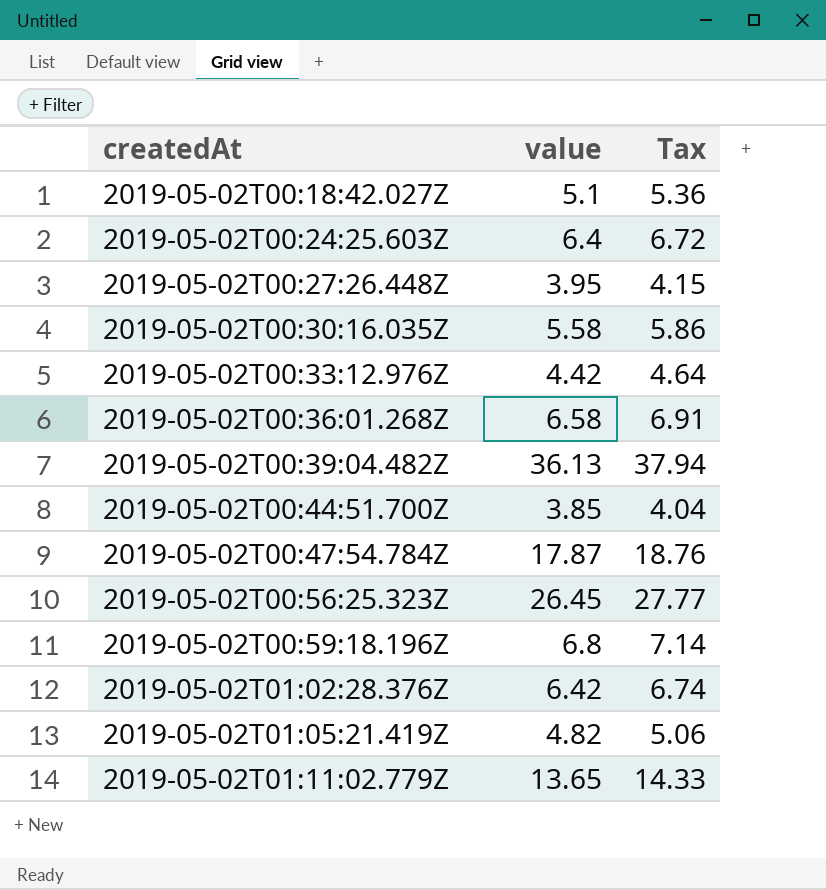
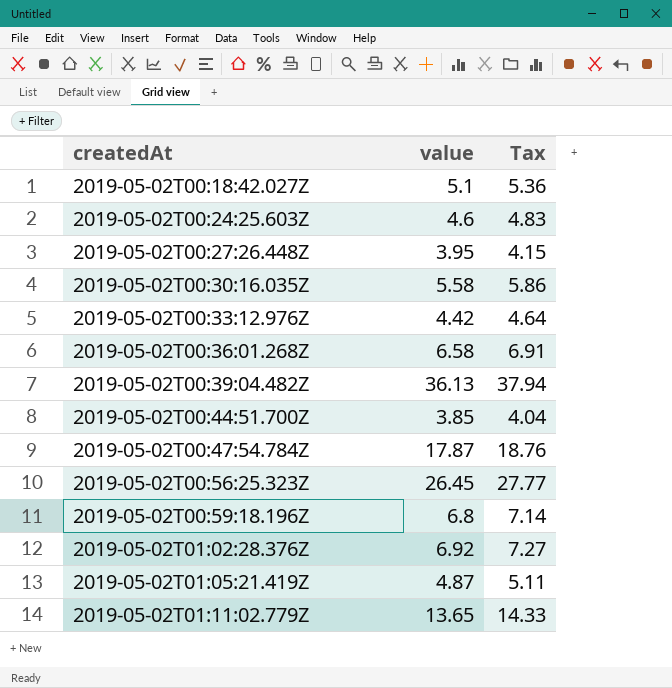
2019-05-02T00:24:25.603Z | value: 6.4 -> 4.6
2019-05-02T00:24:25.603Z | Tax: 6.72 -> 4.83
2019-05-02T01:02:28.376Z | value: 6.42 -> 6.92
2019-05-02T01:02:28.376Z | Tax: 6.74 -> 7.27
2019-05-02T01:05:21.419Z | value: 4.82 -> 4.87
2019-05-02T01:05:21.419Z | Tax: 5.06 -> 5.11

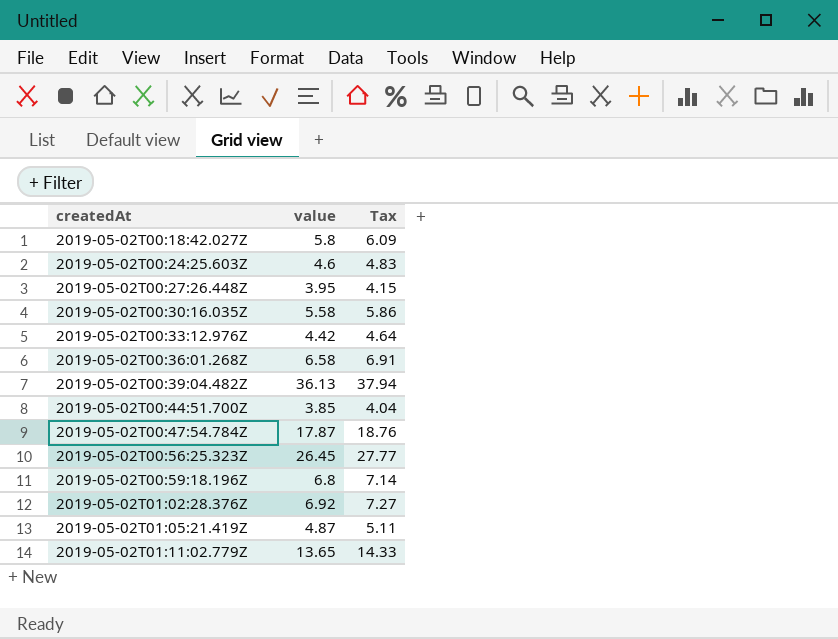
2019-05-02T00:18:42.027Z | value: 5.1 -> 5.8
2019-05-02T00:18:42.027Z | Tax: 5.36 -> 6.09

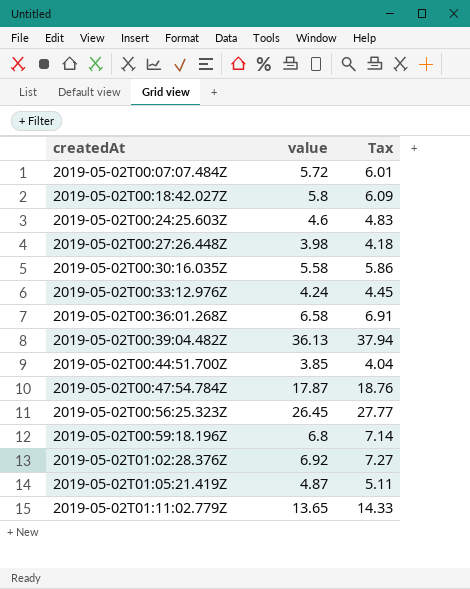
row 2019-05-02T00:07:07.484Z: none -> 5.72 | 6.01
2019-05-02T00:27:26.448Z | value: 3.95 -> 3.98
2019-05-02T00:27:26.448Z | Tax: 4.15 -> 4.18
2019-05-02T00:33:12.976Z | value: 4.42 -> 4.24
2019-05-02T00:33:12.976Z | Tax: 4.64 -> 4.45

